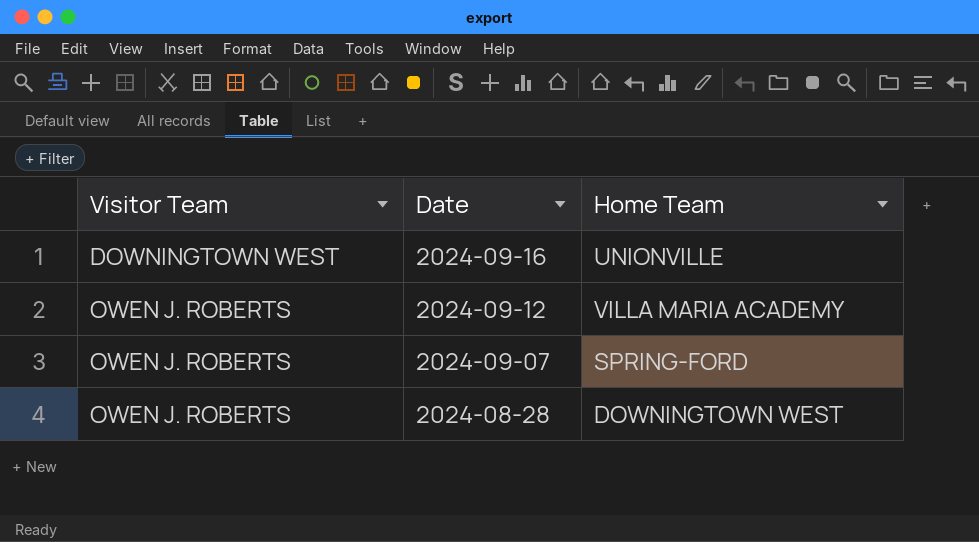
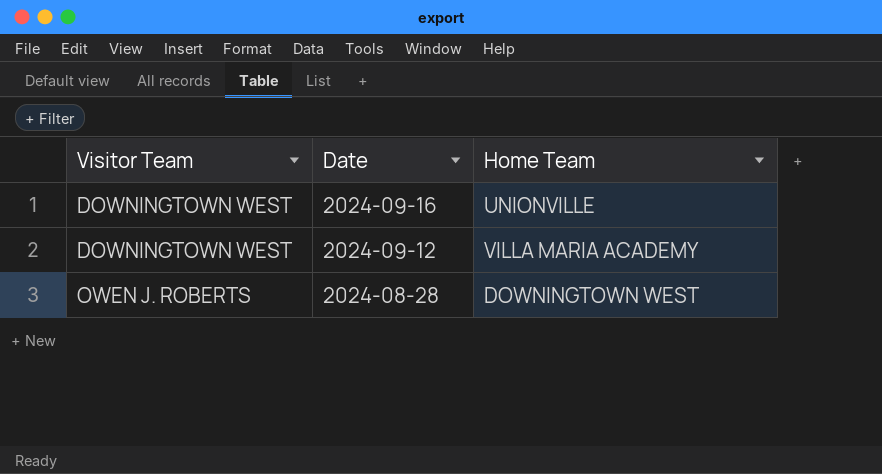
row 2024-09-07: OWEN J. ROBERTS | SPRING-FORD -> none
2024-09-12 | Visitor Team: OWEN J. ROBERTS -> DOWNINGTOWN WEST

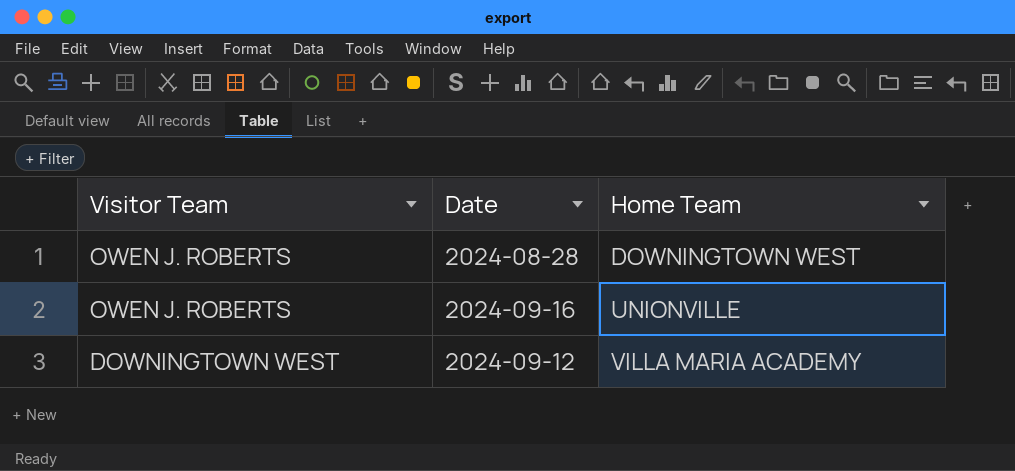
row order: Visitor Team ascending -> Visitor Team descending
2024-09-16 | Visitor Team: DOWNINGTOWN WEST -> OWEN J. ROBERTS

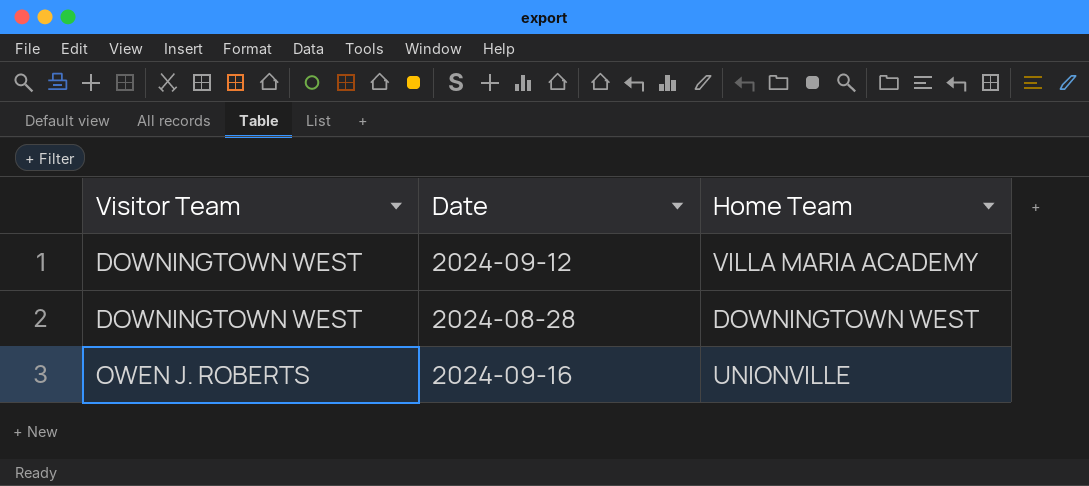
row order: Visitor Team descending -> Visitor Team ascending
2024-08-28 | Visitor Team: OWEN J. ROBERTS -> DOWNINGTOWN WEST

